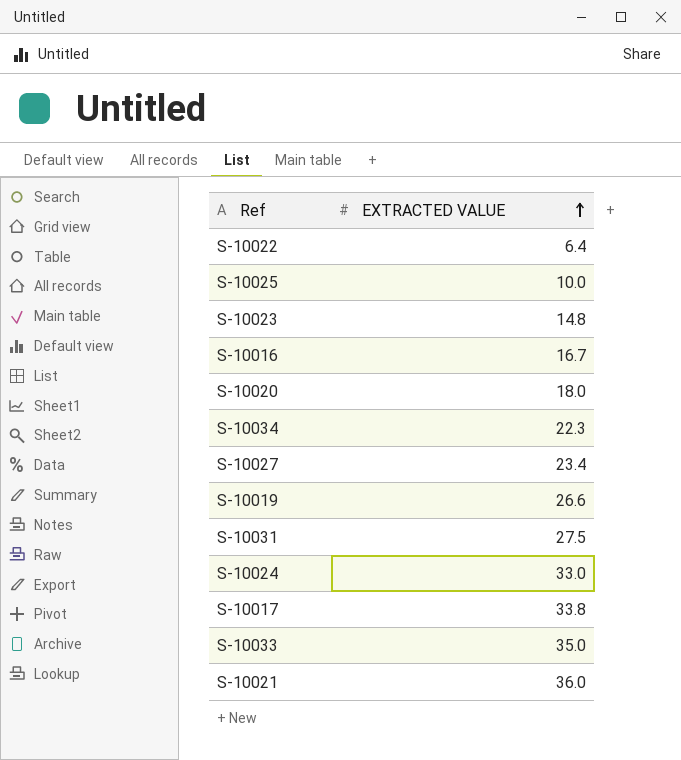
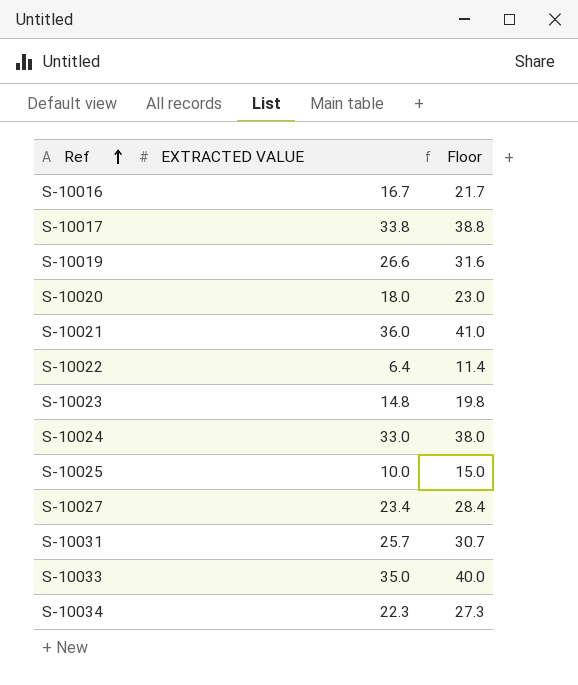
row order: EXTRACTED VALUE ascending -> Ref ascending
column Floor | formula: none -> [EXTRACTED VALUE] + 5
S-10031 | EXTRACTED VALUE: 27.5 -> 25.7

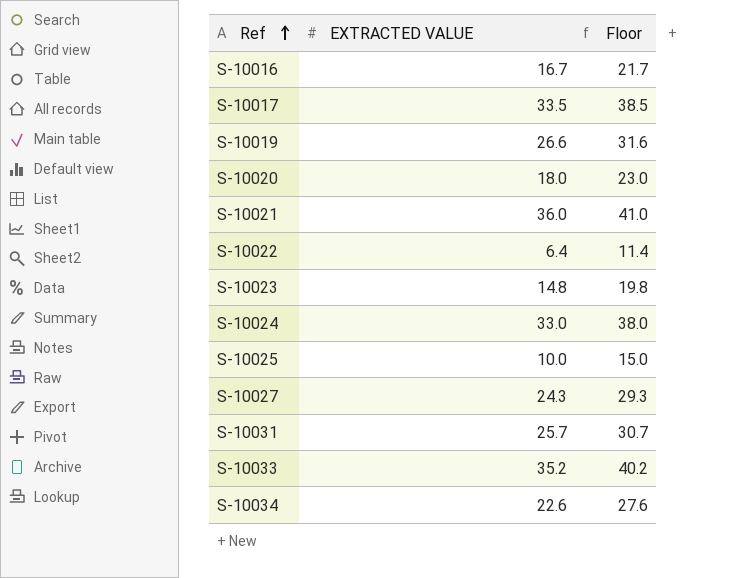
S-10017 | EXTRACTED VALUE: 33.8 -> 33.5
S-10017 | Floor: 38.8 -> 38.5
S-10027 | EXTRACTED VALUE: 23.4 -> 24.3
S-10027 | Floor: 28.4 -> 29.3
S-10033 | EXTRACTED VALUE: 35.0 -> 35.2
S-10033 | Floor: 40.0 -> 40.2
S-10034 | EXTRACTED VALUE: 22.3 -> 22.6
S-10034 | Floor: 27.3 -> 27.6

